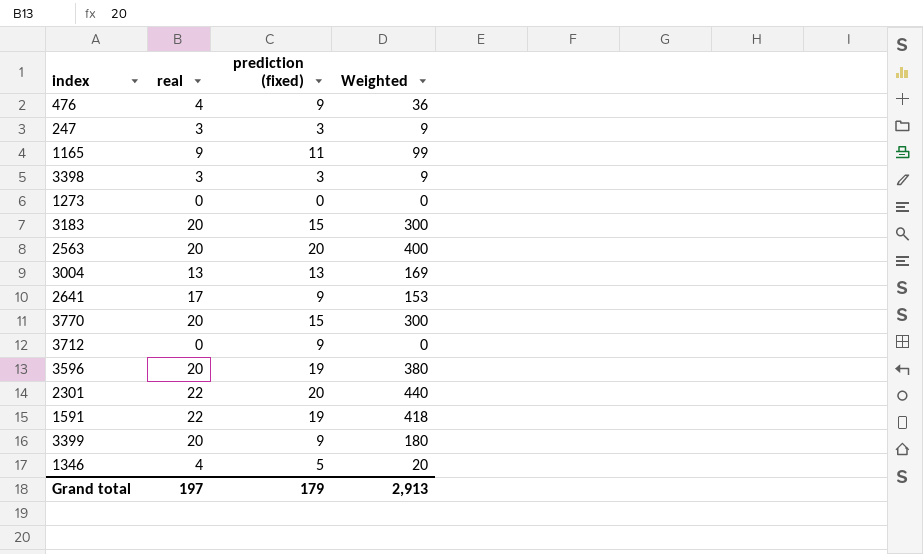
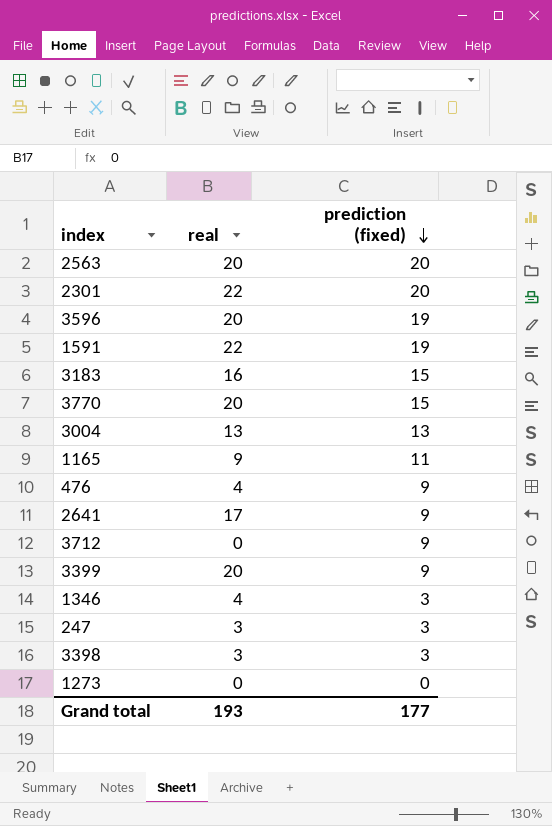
row order: none -> prediction (fixed) descending
column Weighted | formula: [real] * [prediction (fixed)] -> none
3183 | real: 20 -> 16
1346 | prediction (fixed): 5 -> 3
Grand total | real: 197 -> 193
Grand total | prediction (fixed): 179 -> 177

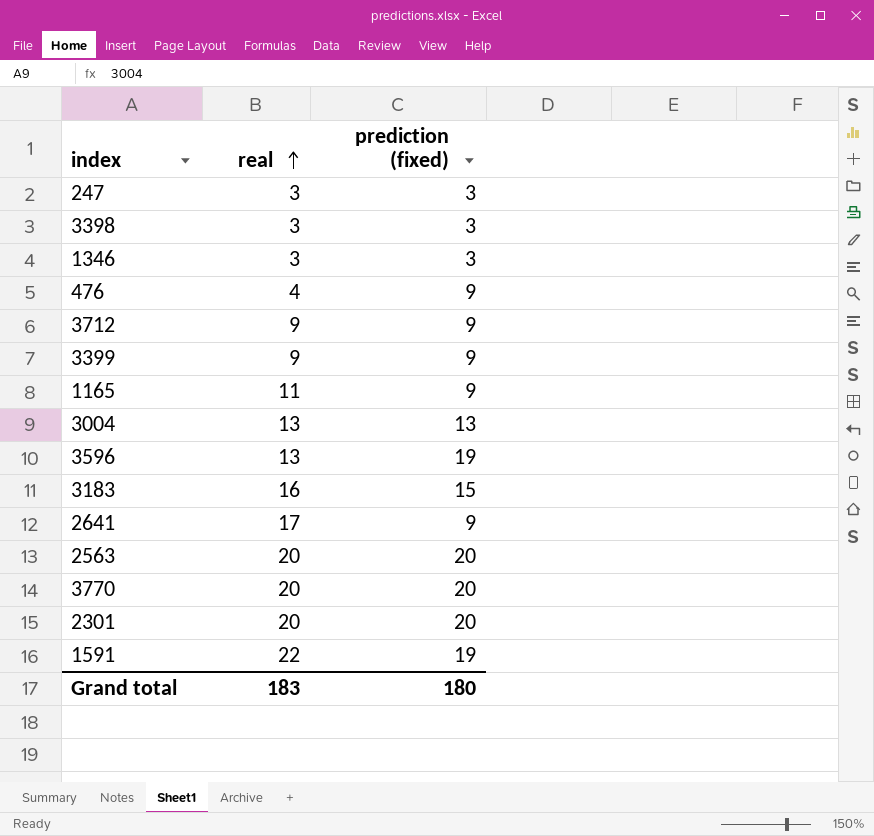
row order: prediction (fixed) descending -> real ascending
row 1273: 0 | 0 -> none
1346 | real: 4 -> 3
3712 | real: 0 -> 9
3399 | real: 20 -> 9
1165 | real: 9 -> 11
1165 | prediction (fixed): 11 -> 9
3596 | real: 20 -> 13
3770 | prediction (fixed): 15 -> 20
2301 | real: 22 -> 20
Grand total | real: 193 -> 183
Grand total | prediction (fixed): 177 -> 180

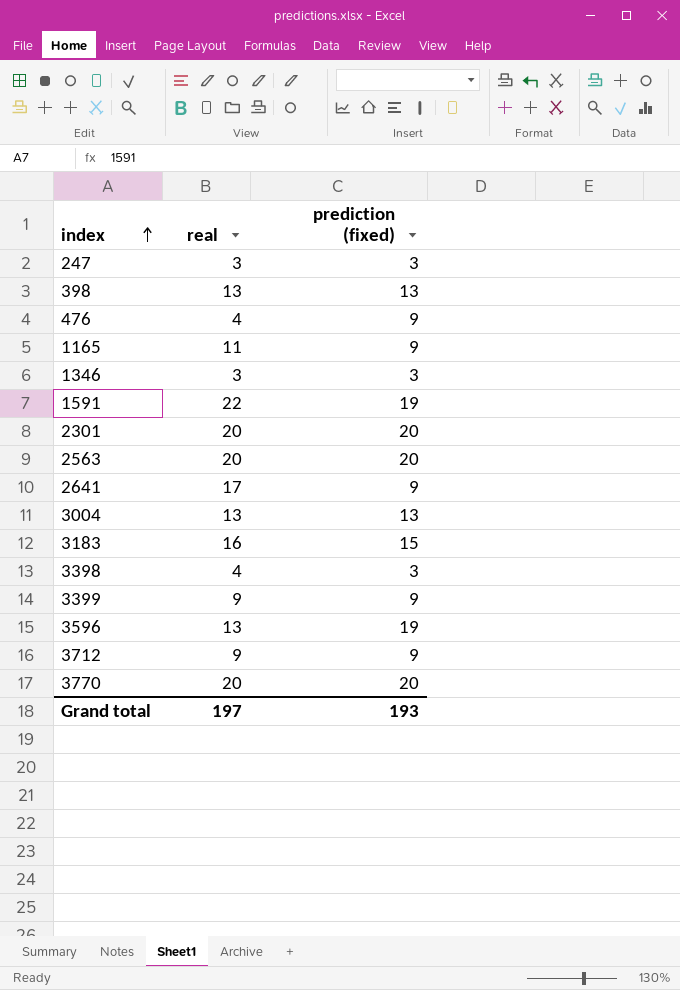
row order: real ascending -> index ascending
row 398: none -> 13 | 13
3398 | real: 3 -> 4
Grand total | real: 183 -> 197
Grand total | prediction (fixed): 180 -> 193

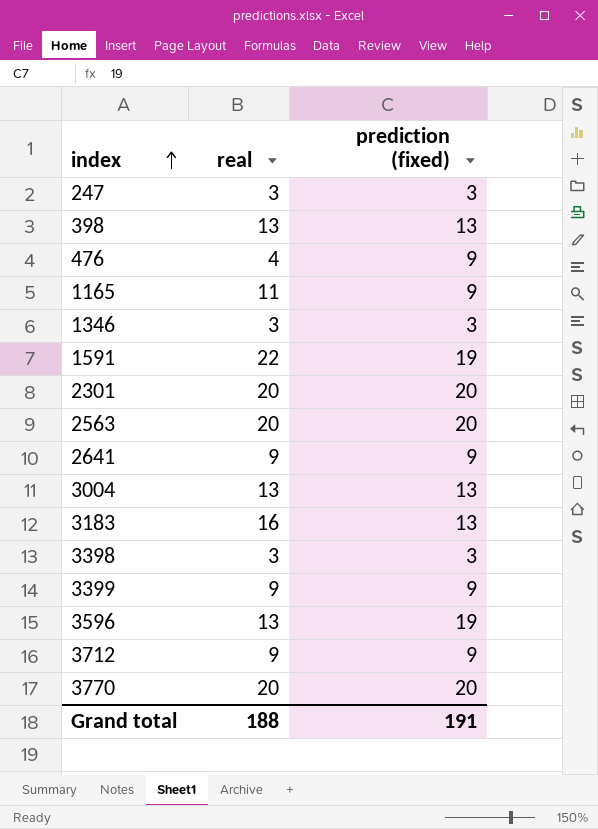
2641 | real: 17 -> 9
3183 | prediction (fixed): 15 -> 13
3398 | real: 4 -> 3
Grand total | real: 197 -> 188
Grand total | prediction (fixed): 193 -> 191

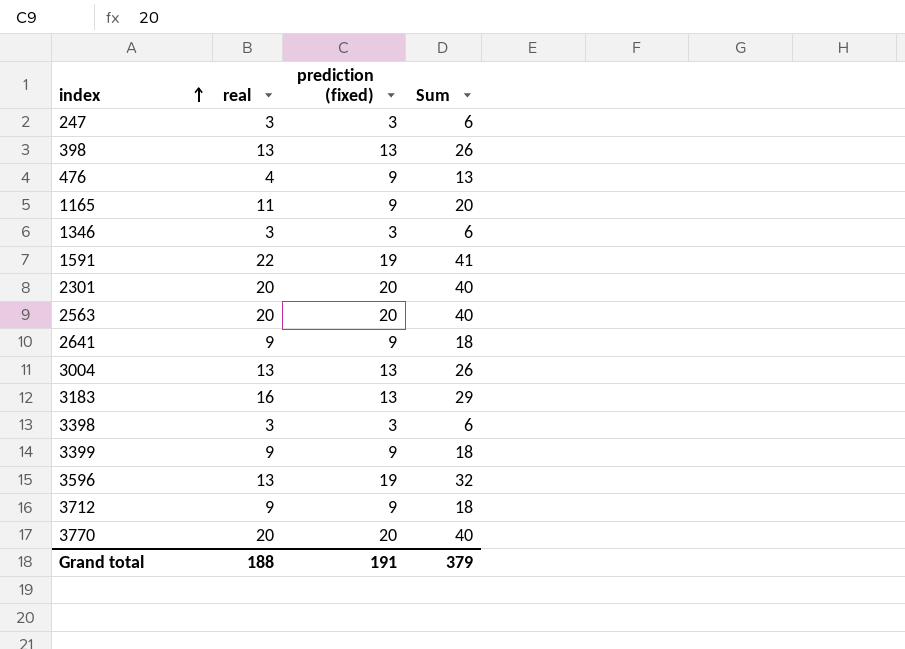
column Sum | formula: none -> [real] + [prediction (fixed)]

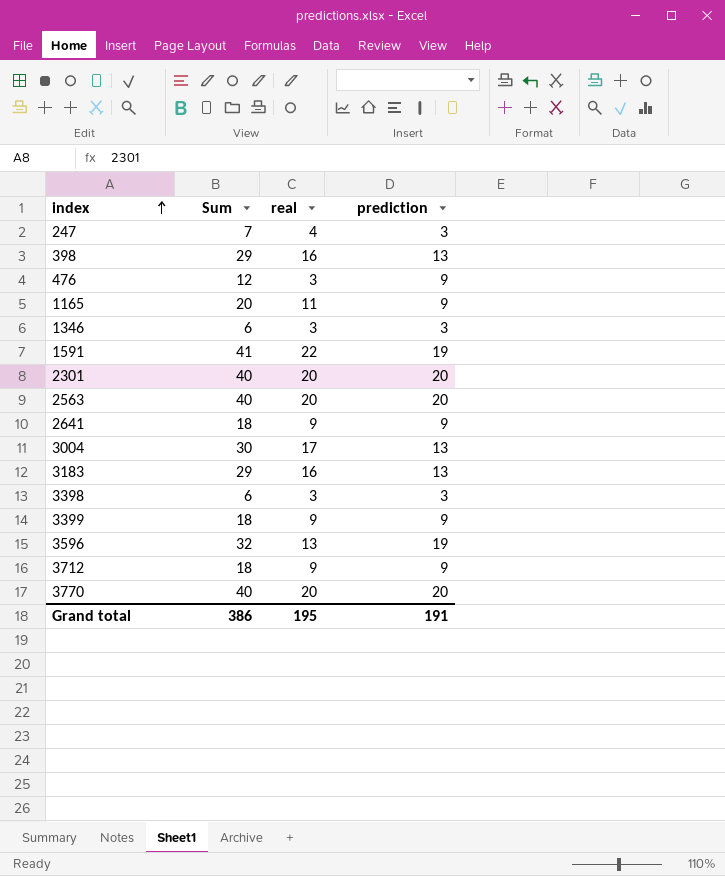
column Sum | position: 4 -> 2
column name: prediction (fixed) -> prediction
247 | Sum: 6 -> 7
247 | real: 3 -> 4
398 | Sum: 26 -> 29
398 | real: 13 -> 16
476 | Sum: 13 -> 12
476 | real: 4 -> 3
3004 | Sum: 26 -> 30
3004 | real: 13 -> 17
Grand total | Sum: 379 -> 386
Grand total | real: 188 -> 195

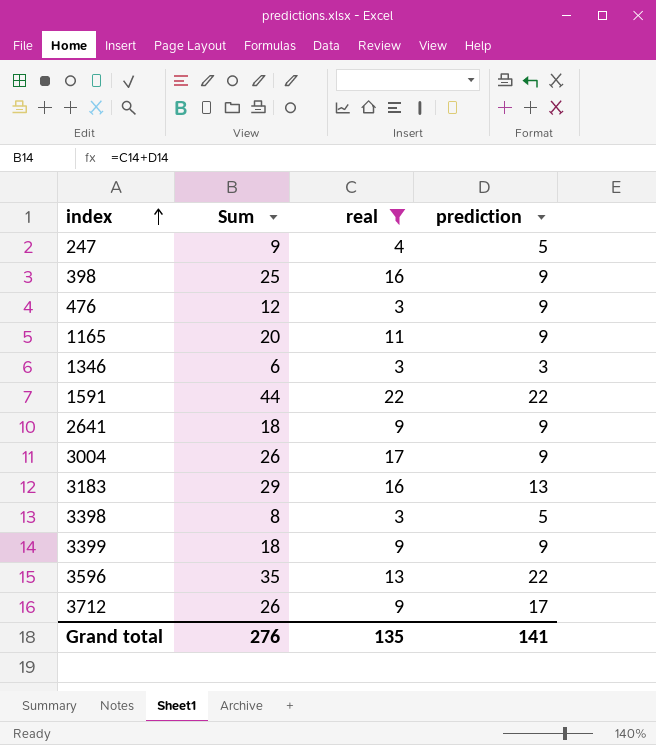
filter: none -> real != 20
247 | Sum: 7 -> 9
247 | prediction: 3 -> 5
398 | Sum: 29 -> 25
398 | prediction: 13 -> 9
1591 | Sum: 41 -> 44
1591 | prediction: 19 -> 22
3004 | Sum: 30 -> 26
3004 | prediction: 13 -> 9
3398 | Sum: 6 -> 8
3398 | prediction: 3 -> 5
3596 | Sum: 32 -> 35
3596 | prediction: 19 -> 22
3712 | Sum: 18 -> 26
3712 | prediction: 9 -> 17
Grand total | Sum: 386 -> 276
Grand total | real: 195 -> 135
Grand total | prediction: 191 -> 141

